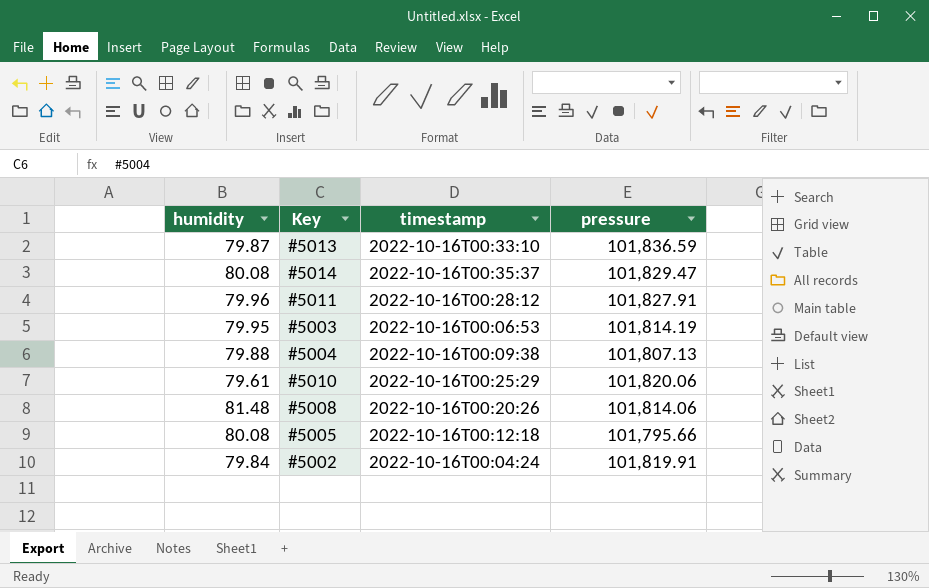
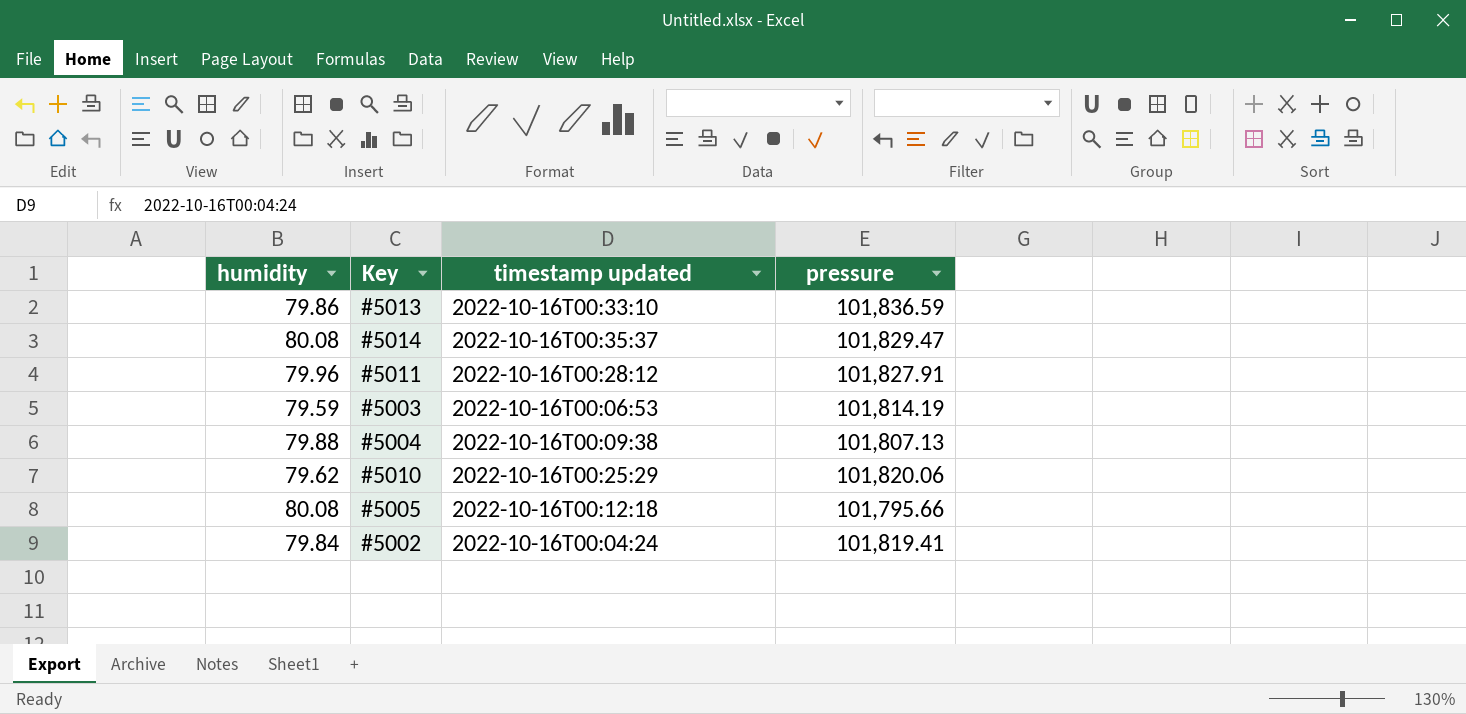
column name: timestamp -> timestamp updated
row #5008: 81.48 | 2022-10-16T00:20:26 | 101,814.06 -> none
#5013 | humidity: 79.87 -> 79.86
#5003 | humidity: 79.95 -> 79.59
#5010 | humidity: 79.61 -> 79.62
#5002 | pressure: 101,819.91 -> 101,819.41

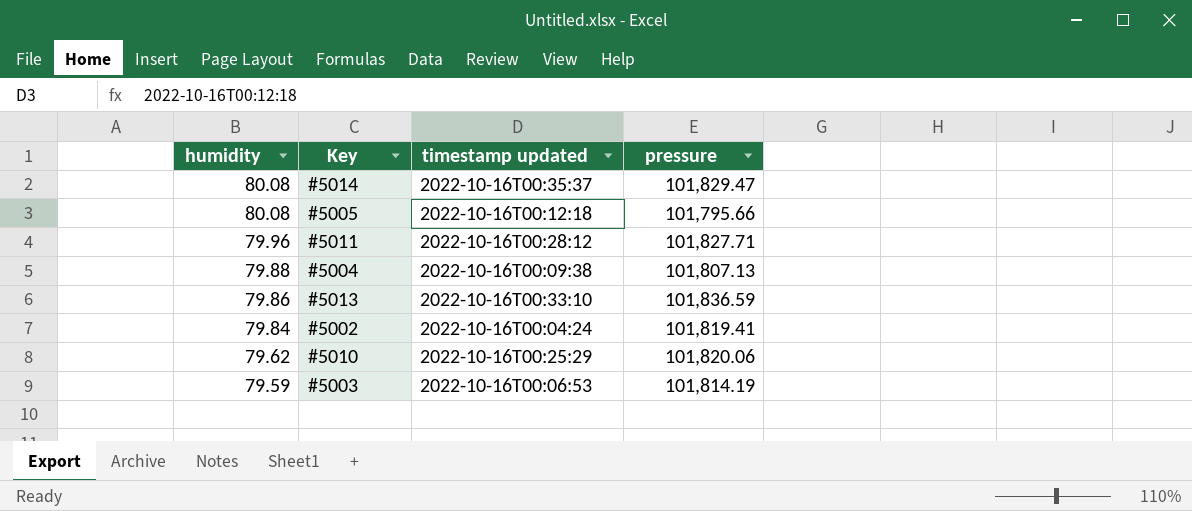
row order: none -> humidity descending
#5011 | pressure: 101,827.91 -> 101,827.71

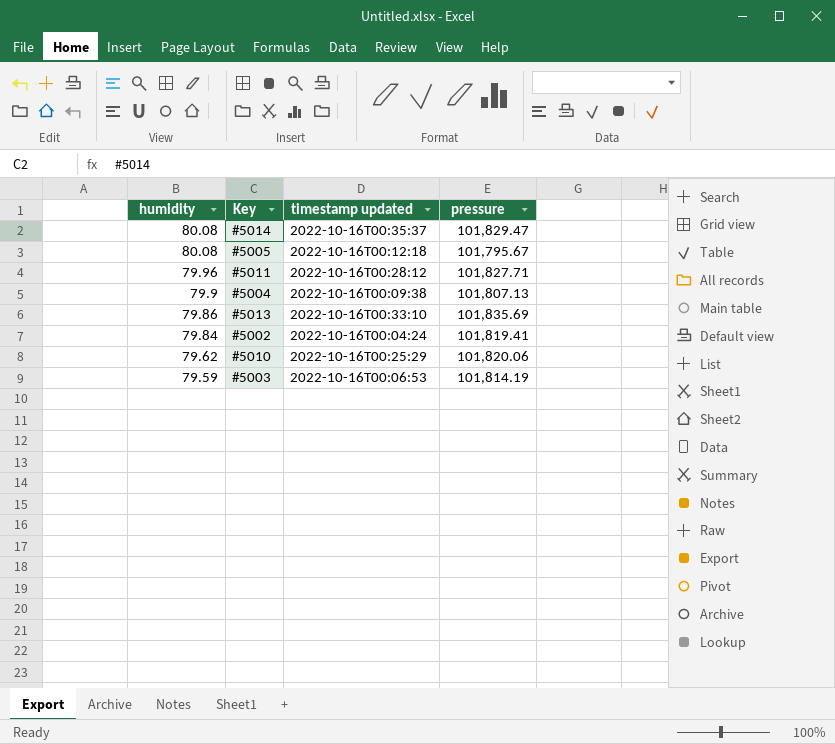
#5005 | pressure: 101,795.66 -> 101,795.67
#5004 | humidity: 79.88 -> 79.9
#5013 | pressure: 101,836.59 -> 101,835.69

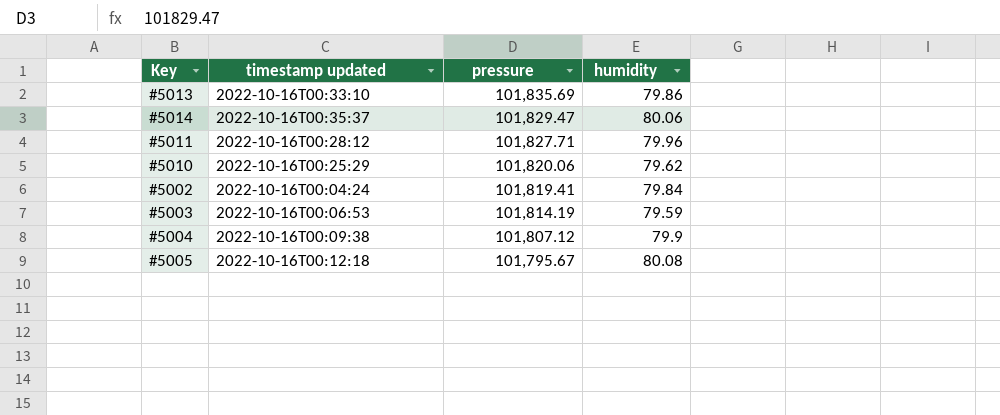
row order: humidity descending -> pressure descending
column humidity | position: 1 -> 4
#5014 | humidity: 80.08 -> 80.06
#5004 | pressure: 101,807.13 -> 101,807.12

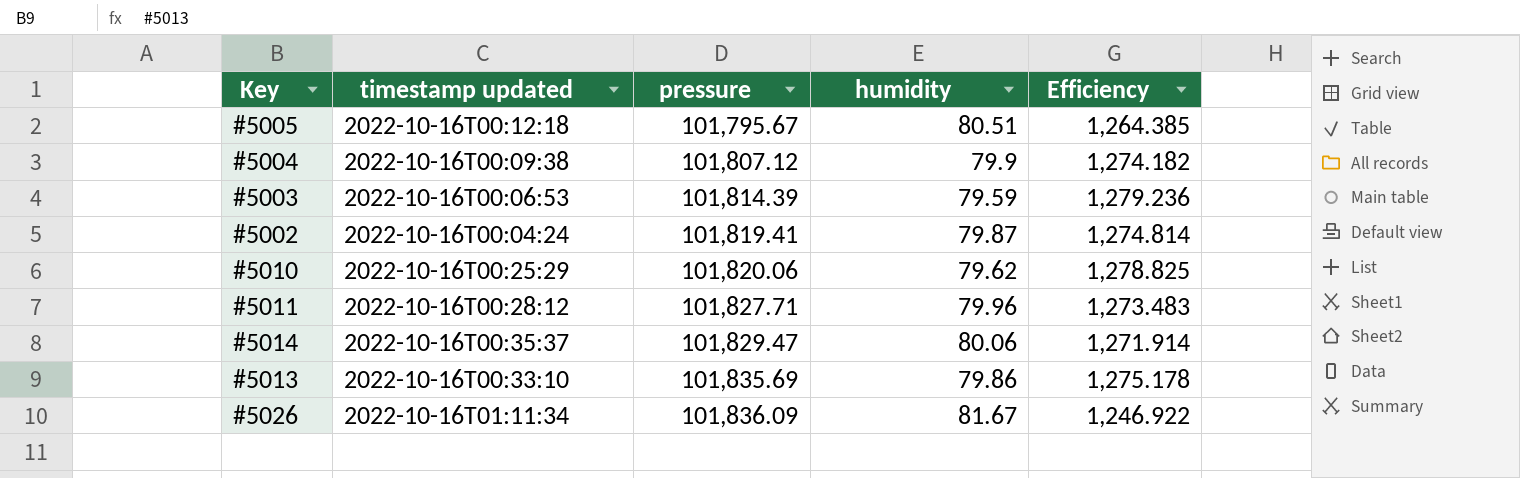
row order: pressure descending -> pressure ascending
column Efficiency | formula: none -> [pressure] / [humidity]
#5005 | humidity: 80.08 -> 80.51
#5003 | pressure: 101,814.19 -> 101,814.39
#5002 | humidity: 79.84 -> 79.87
row #5026: none -> 2022-10-16T01:11:34 | 101,836.09 | 81.67 | 1,246.922

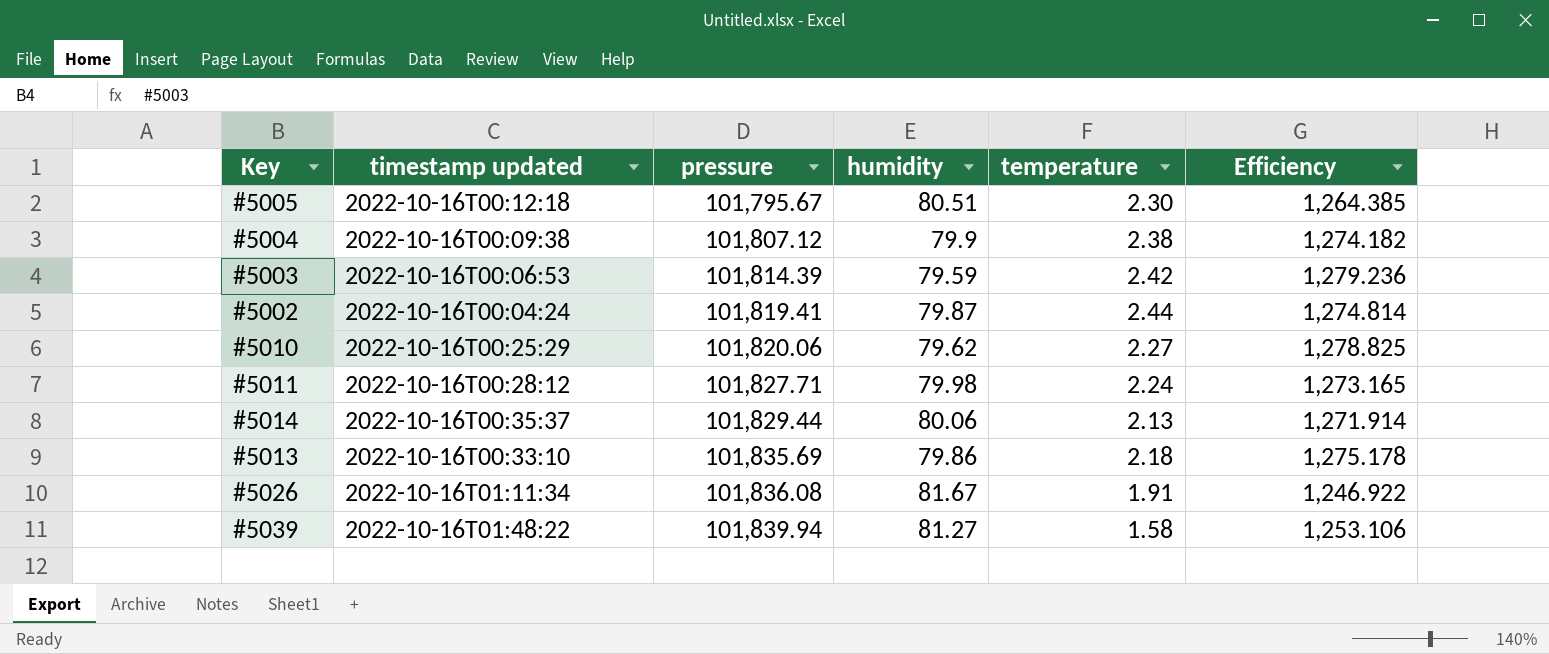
column temperature | position: none -> 5
#5011 | humidity: 79.96 -> 79.98
#5011 | Efficiency: 1,273.483 -> 1,273.165
#5014 | pressure: 101,829.47 -> 101,829.44
#5026 | pressure: 101,836.09 -> 101,836.08
row #5039: none -> 2022-10-16T01:48:22 | 101,839.94 | 81.27 | 1.58 | 1,253.106

